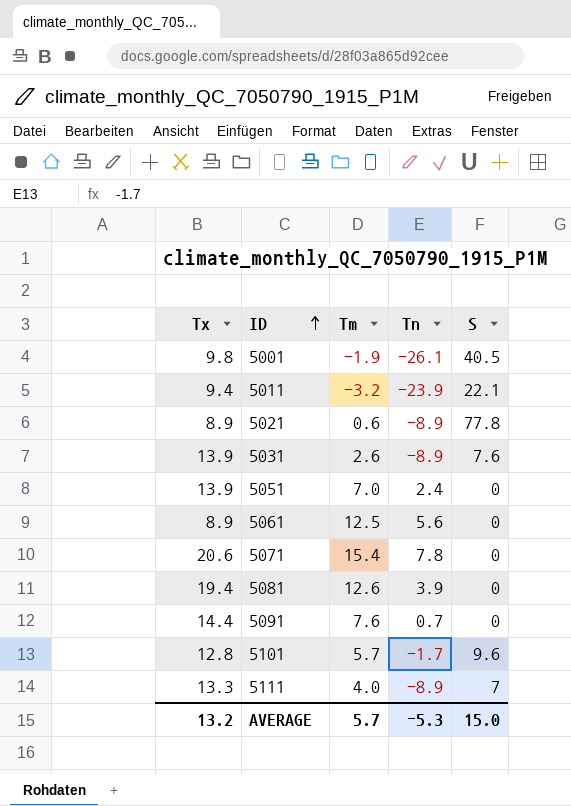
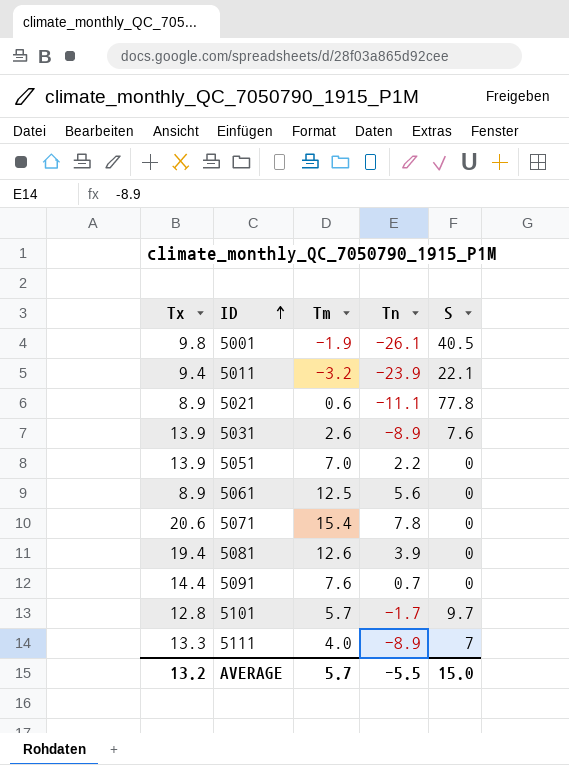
5021 | Tn: -8.9 -> -11.1
5051 | Tn: 2.4 -> 2.2
5101 | S: 9.6 -> 9.7
AVERAGE | Tn: -5.3 -> -5.5

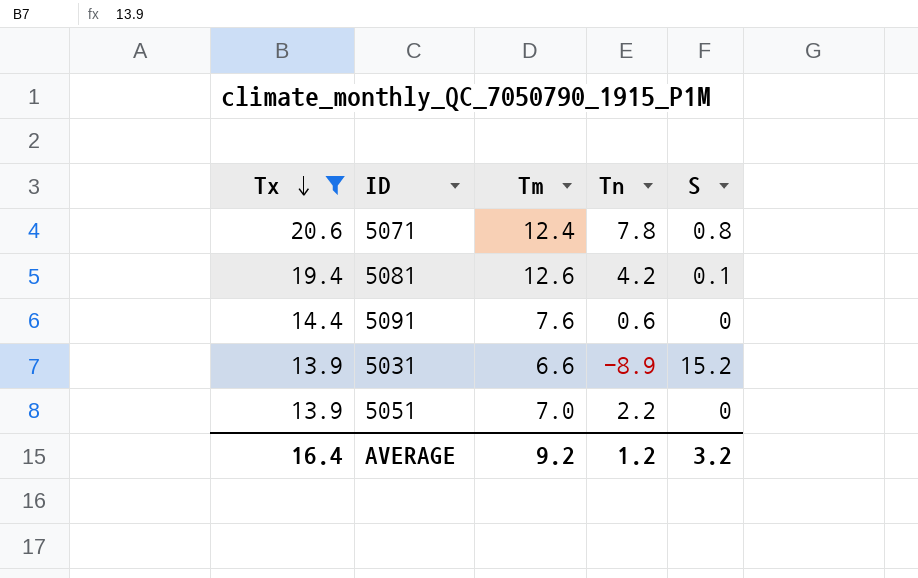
filter: none -> Tx >= 13.9
row order: ID ascending -> Tx descending
5071 | Tm: 15.4 -> 12.4
5071 | S: 0 -> 0.8
5081 | Tn: 3.9 -> 4.2
5081 | S: 0 -> 0.1
5091 | Tn: 0.7 -> 0.6
5031 | Tm: 2.6 -> 6.6
5031 | S: 7.6 -> 15.2
AVERAGE | Tx: 13.2 -> 16.4
AVERAGE | Tm: 5.7 -> 9.2
AVERAGE | Tn: -5.5 -> 1.2
AVERAGE | S: 15.0 -> 3.2

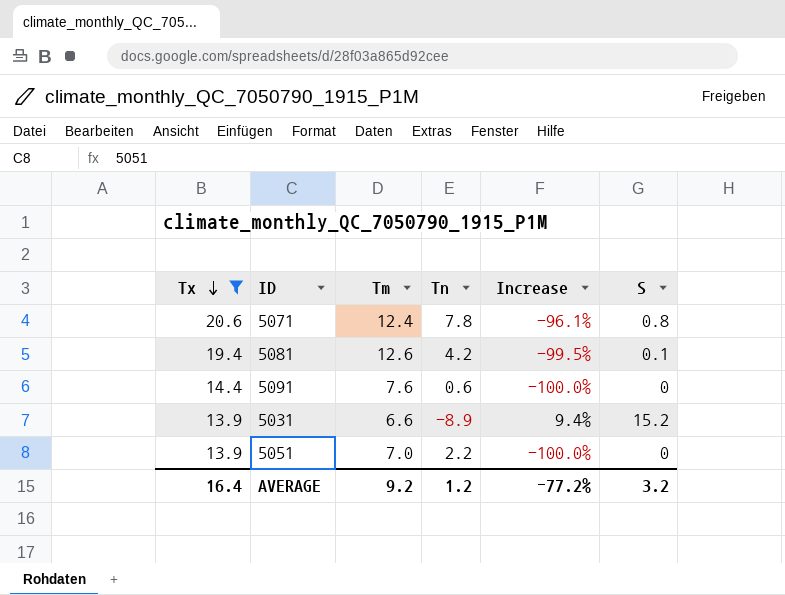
column Increase | formula: none -> ([S] - [Tx]) / [Tx]

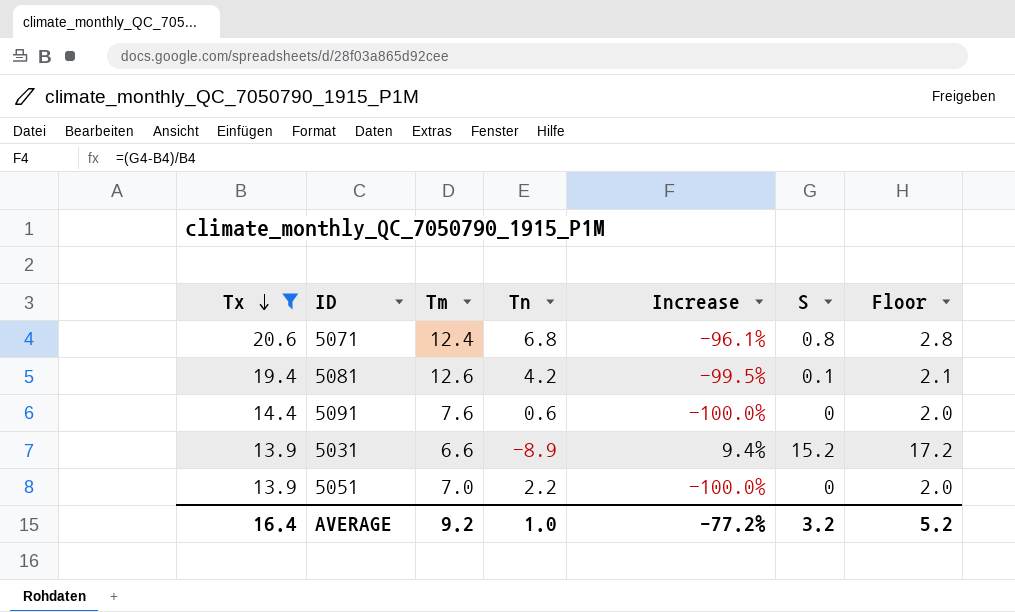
column Floor | formula: none -> [S] + 2
5071 | Tn: 7.8 -> 6.8
AVERAGE | Tn: 1.2 -> 1.0

